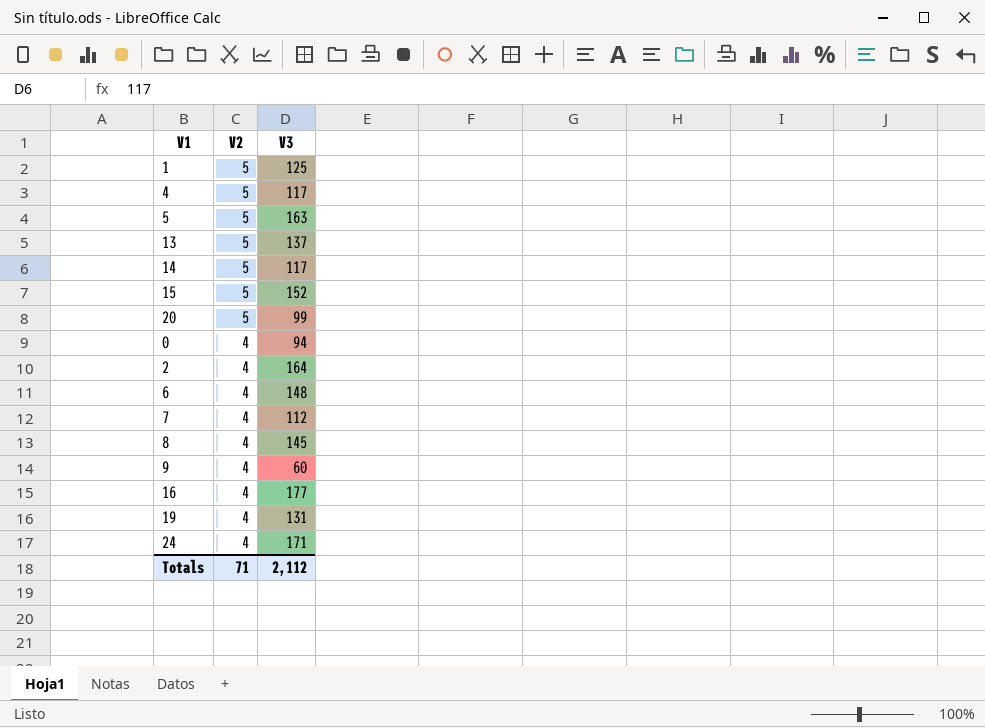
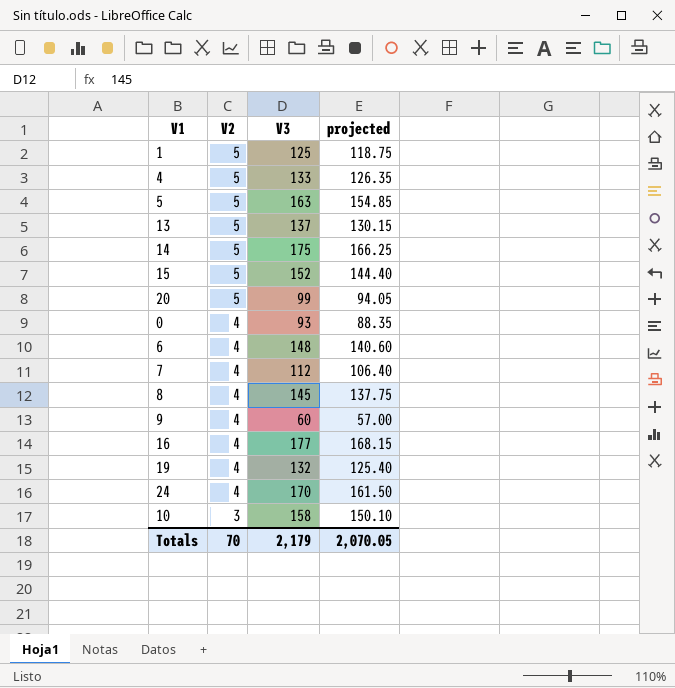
column projected | formula: none -> [V3] * 0.95
row 2: 4 | 164 -> none
4 | V3: 117 -> 133
14 | V3: 117 -> 175
0 | V3: 94 -> 93
19 | V3: 131 -> 132
24 | V3: 171 -> 170
row 10: none -> 3 | 158 | 150.10
Totals | V2: 71 -> 70
Totals | V3: 2,112 -> 2,179

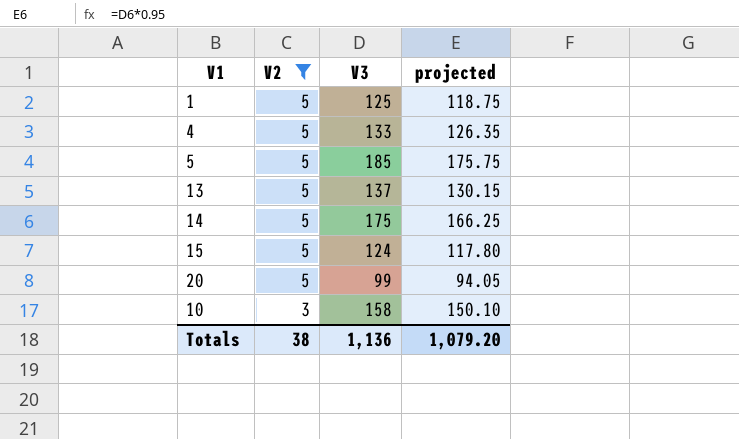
filter: none -> V2 != 4
5 | V3: 163 -> 185
5 | projected: 154.85 -> 175.75
15 | V3: 152 -> 124
15 | projected: 144.40 -> 117.80
Totals | V2: 70 -> 38
Totals | V3: 2,179 -> 1,136
Totals | projected: 2,070.05 -> 1,079.20

